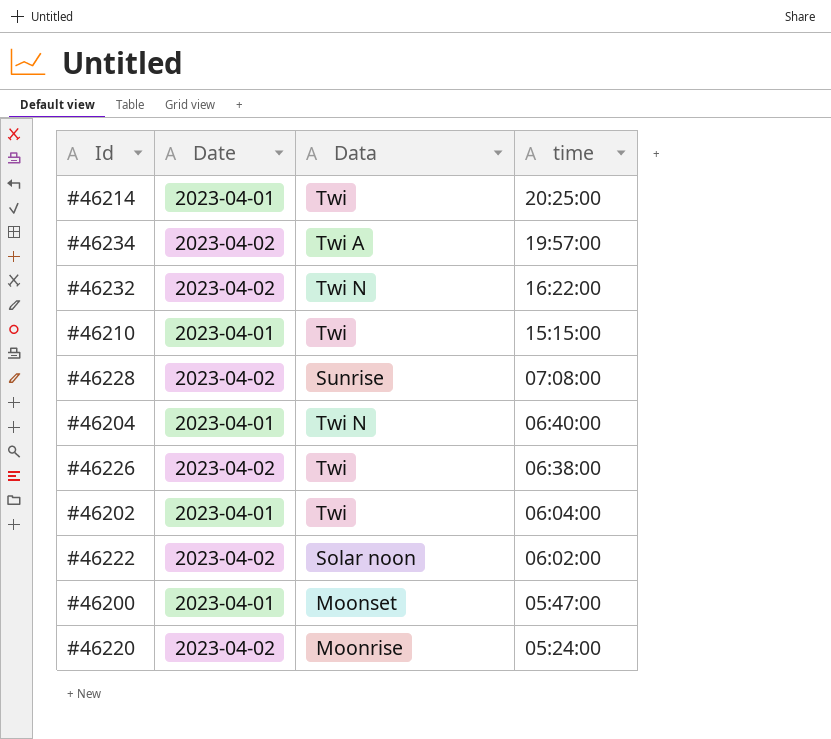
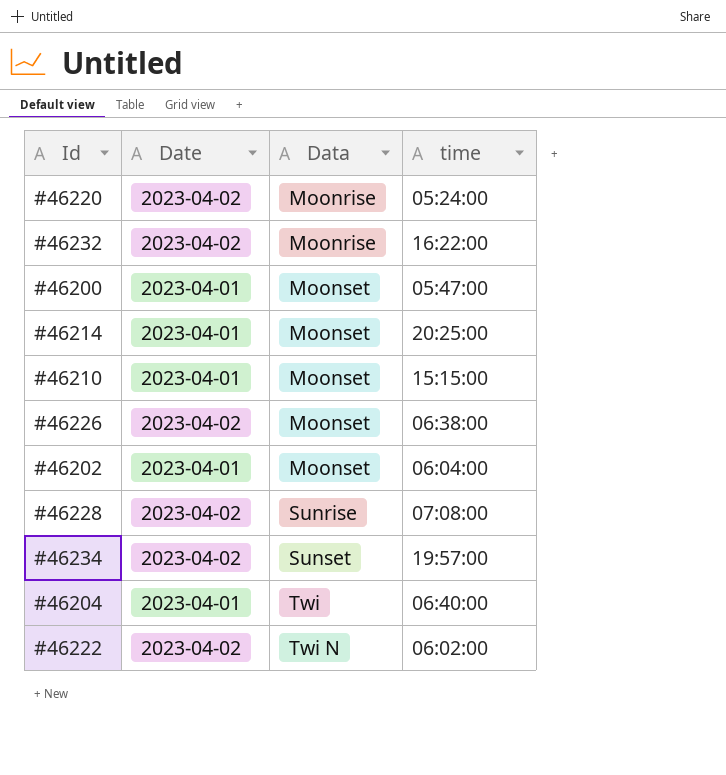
row order: time descending -> Data ascending
#46232 | Data: Twi N -> Moonrise
#46214 | Data: Twi -> Moonset
#46210 | Data: Twi -> Moonset
#46226 | Data: Twi -> Moonset
#46202 | Data: Twi -> Moonset
#46234 | Data: Twi A -> Sunset
#46204 | Data: Twi N -> Twi
#46222 | Data: Solar noon -> Twi N

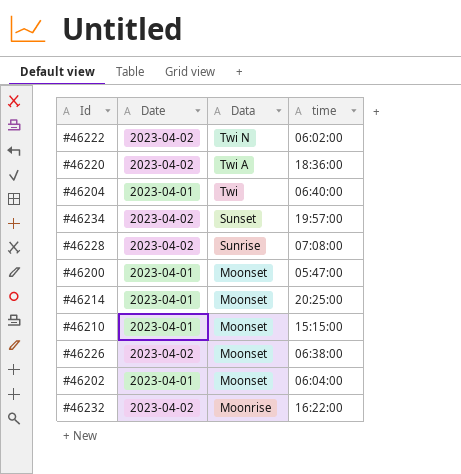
row order: Data ascending -> Data descending
#46220 | Data: Moonrise -> Twi A
#46220 | time: 05:24:00 -> 18:36:00

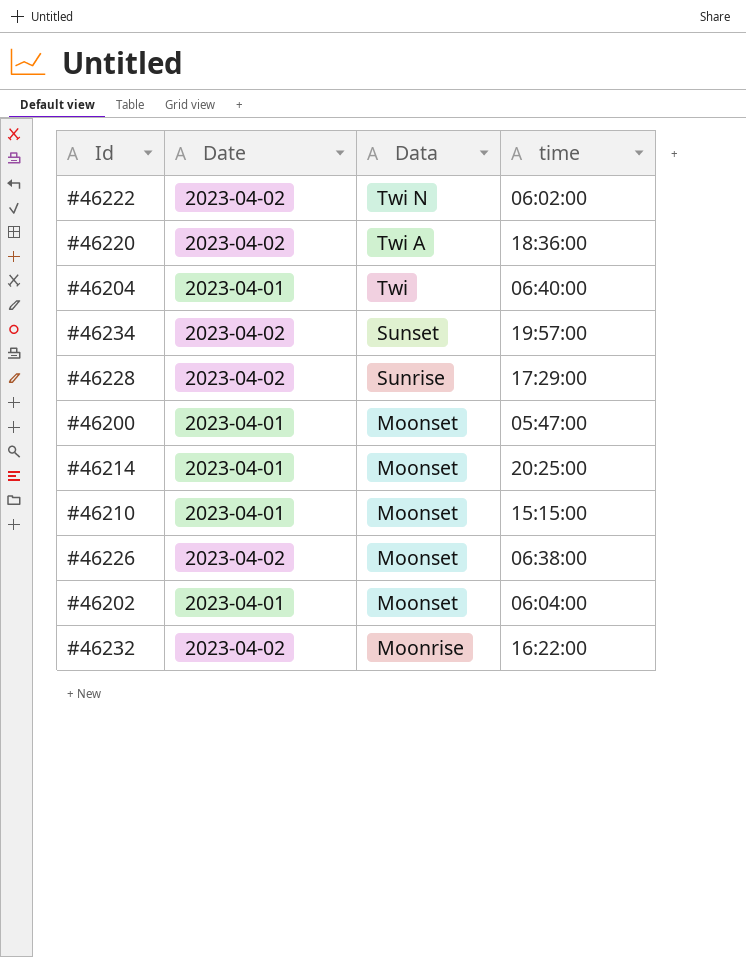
#46228 | time: 07:08:00 -> 17:29:00

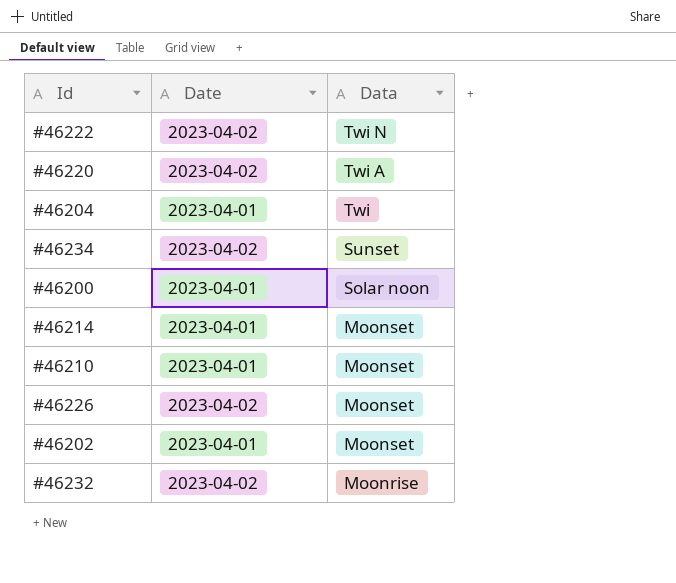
column time | position: 4 -> none
row #46228: 2023-04-02 | Sunrise | 17:29:00 -> none
#46200 | Data: Moonset -> Solar noon

